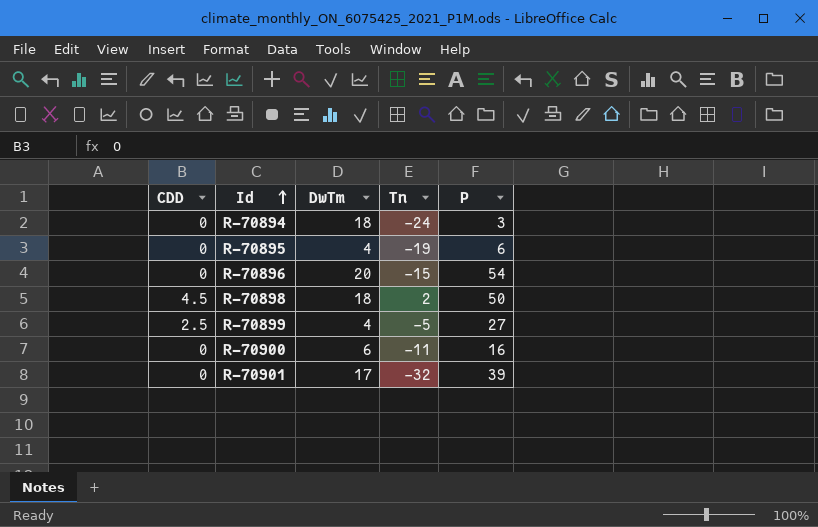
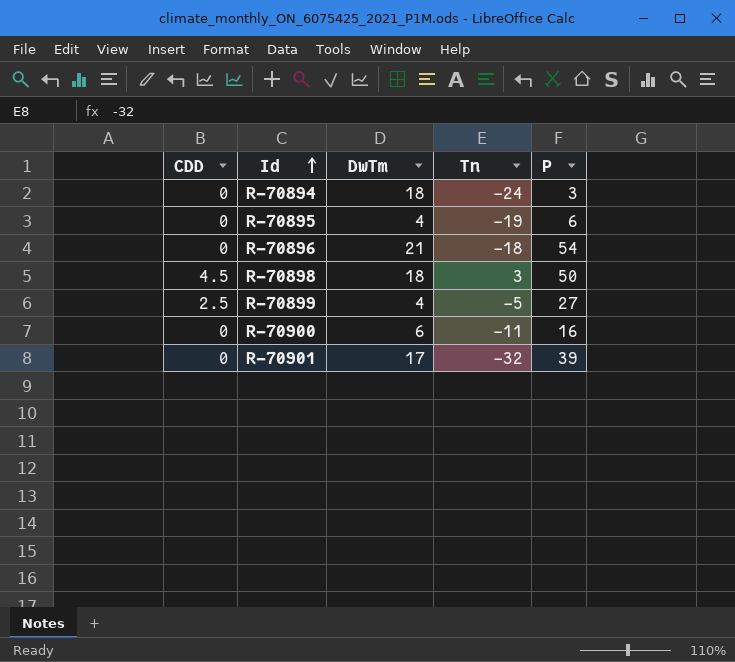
R-70896 | DwTm: 20 -> 21
R-70896 | Tn: -15 -> -18
R-70898 | Tn: 2 -> 3

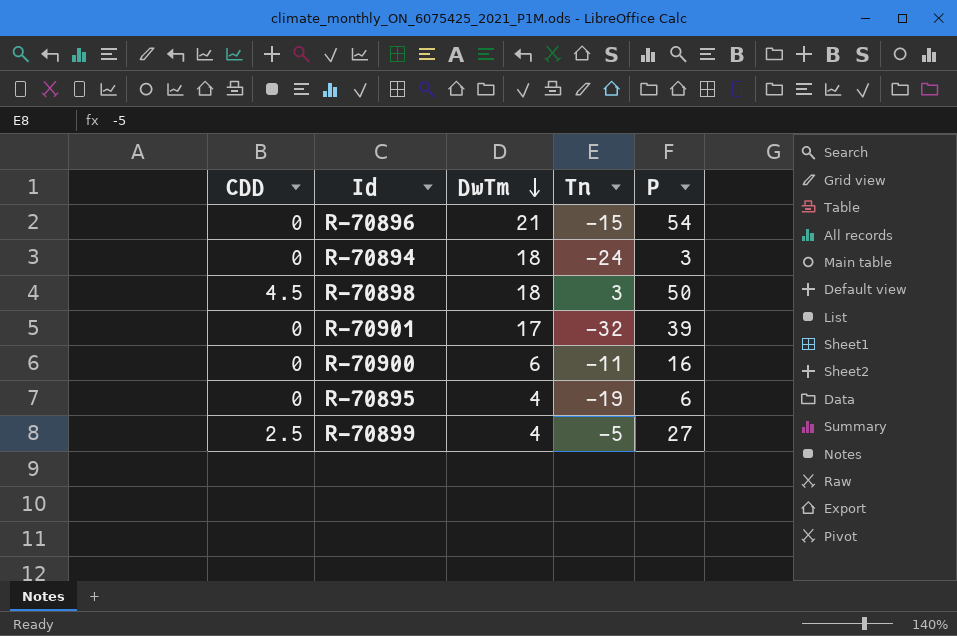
row order: Id ascending -> DwTm descending
R-70896 | Tn: -18 -> -15

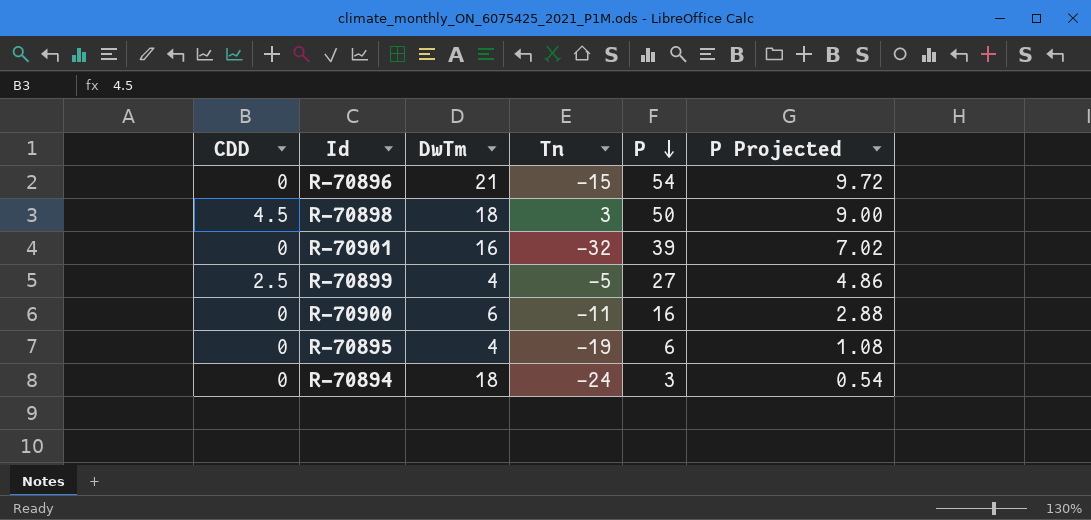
row order: DwTm descending -> P descending
column P Projected | formula: none -> [P] * 0.18
R-70901 | DwTm: 17 -> 16

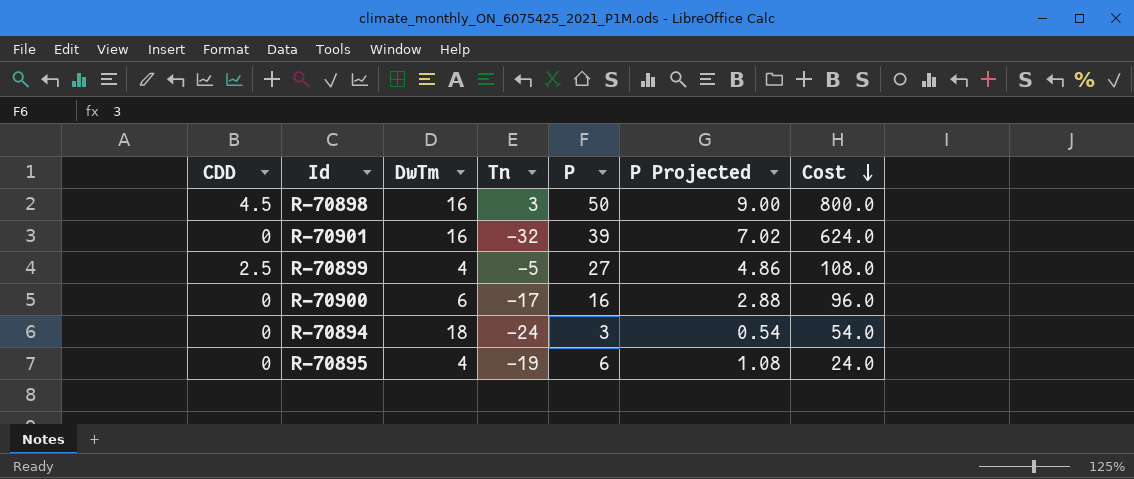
row order: P descending -> Cost descending
column Cost | formula: none -> [DwTm] * [P]
row R-70896: 0 | 21 | -15 | 54 | 9.72 -> none
R-70898 | DwTm: 18 -> 16
R-70900 | Tn: -11 -> -17

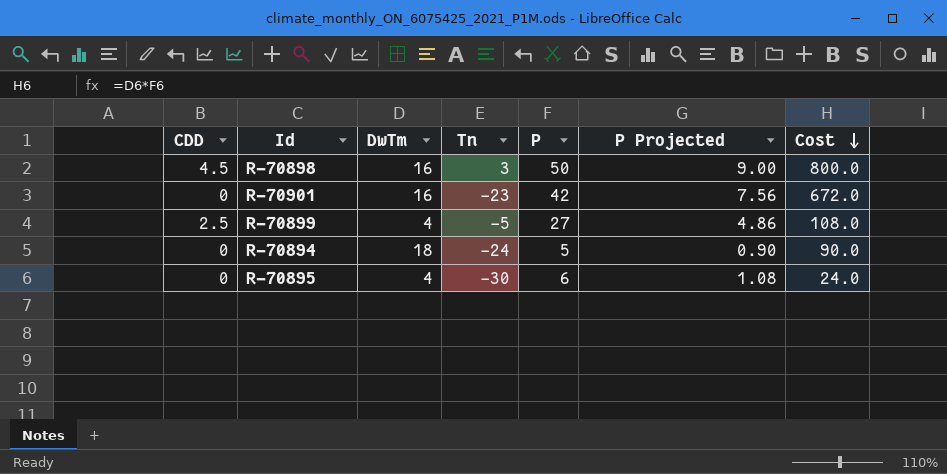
row R-70900: 0 | 6 | -17 | 16 | 2.88 | 96.0 -> none
R-70901 | Tn: -32 -> -23
R-70901 | P: 39 -> 42
R-70901 | P Projected: 7.02 -> 7.56
R-70901 | Cost: 624.0 -> 672.0
R-70894 | P: 3 -> 5
R-70894 | P Projected: 0.54 -> 0.90
R-70894 | Cost: 54.0 -> 90.0
R-70895 | Tn: -19 -> -30

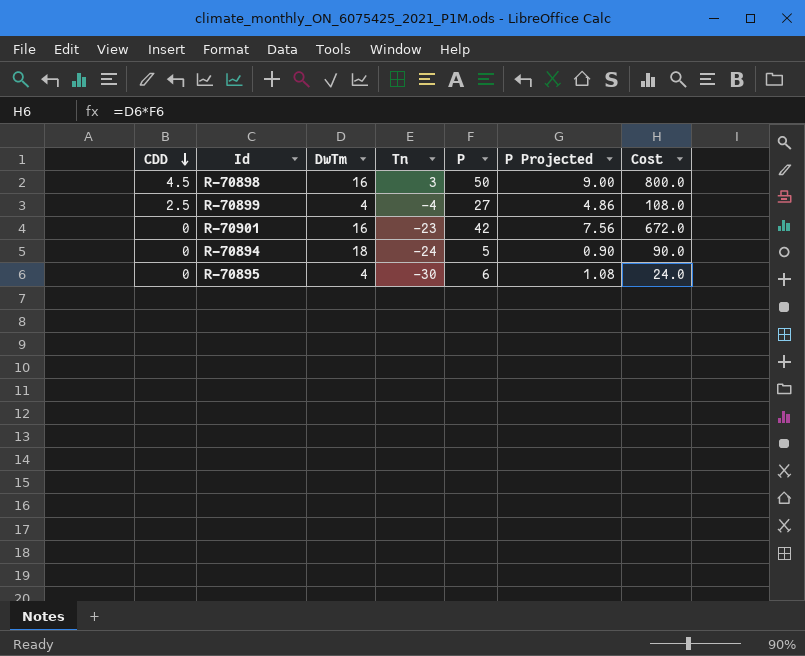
row order: Cost descending -> CDD descending
R-70899 | Tn: -5 -> -4

